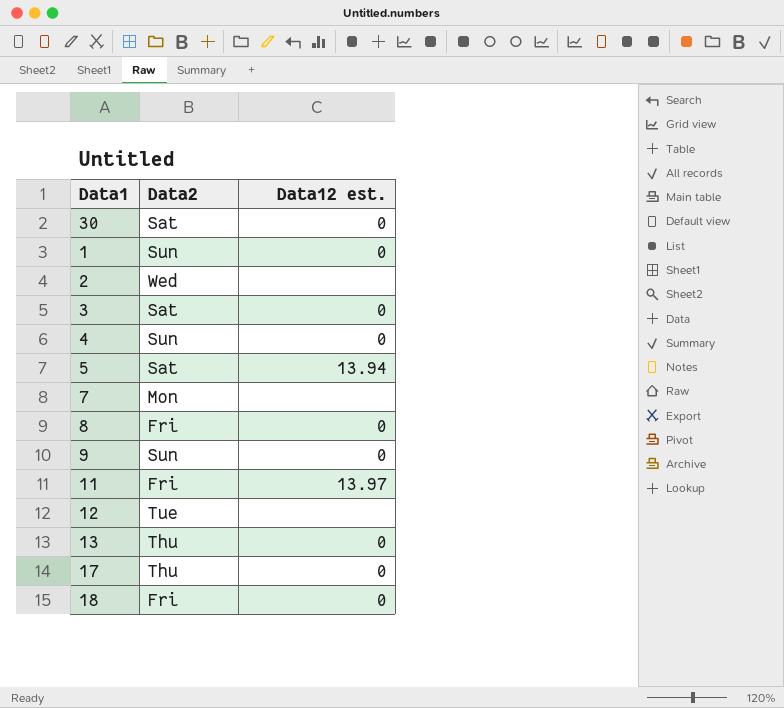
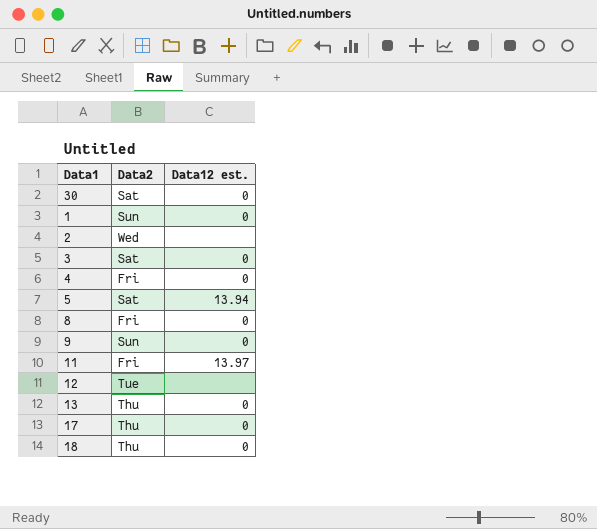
row 7: Mon | none -> none
4 | Data2: Sun -> Fri
18 | Data2: Fri -> Thu

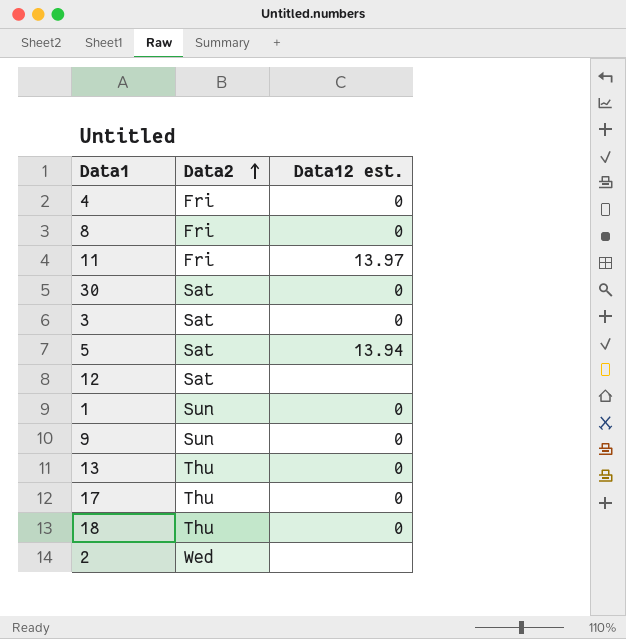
row order: none -> Data2 ascending
12 | Data2: Tue -> Sat

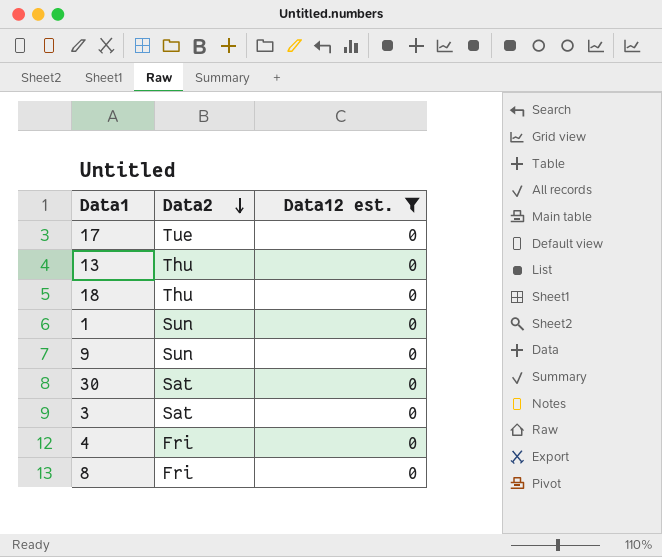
filter: none -> Data12 est. = 0
row order: Data2 ascending -> Data2 descending
17 | Data2: Thu -> Tue

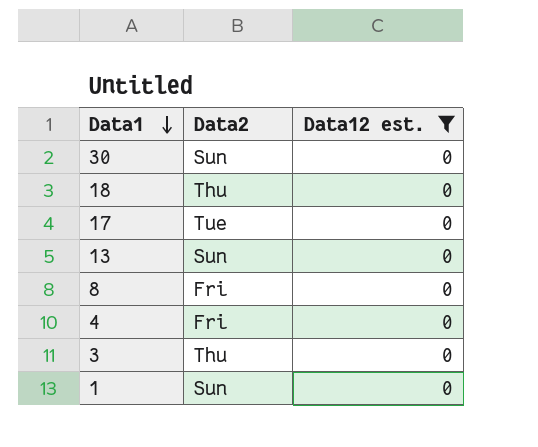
row order: Data2 descending -> Data1 descending
row 9: Sun | 0 -> none
30 | Data2: Sat -> Sun
13 | Data2: Thu -> Sun
3 | Data2: Sat -> Thu

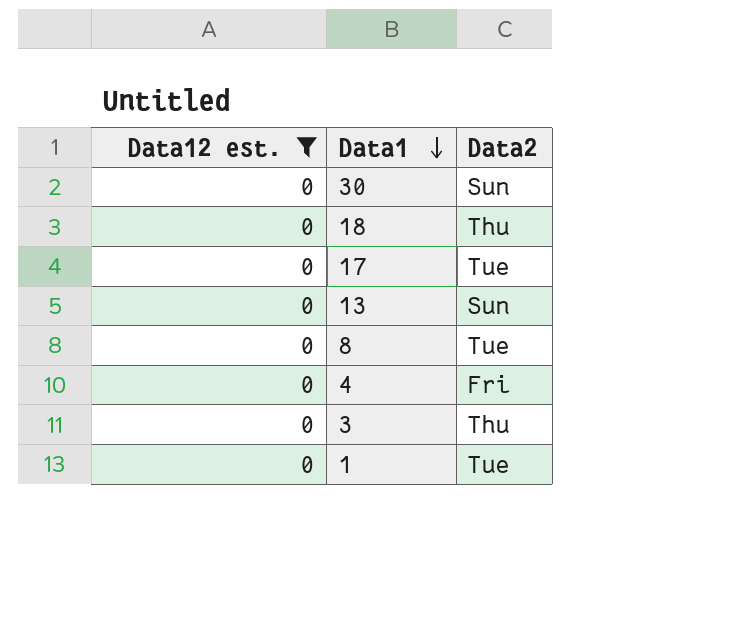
column Data12 est. | position: 3 -> 1
8 | Data2: Fri -> Tue
1 | Data2: Sun -> Tue

